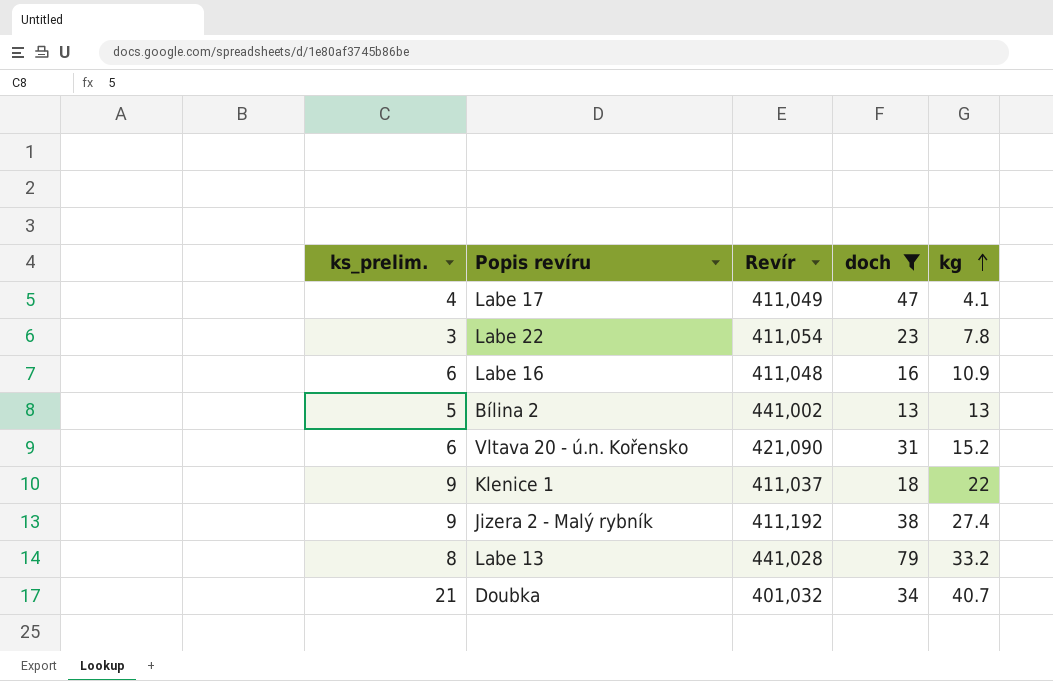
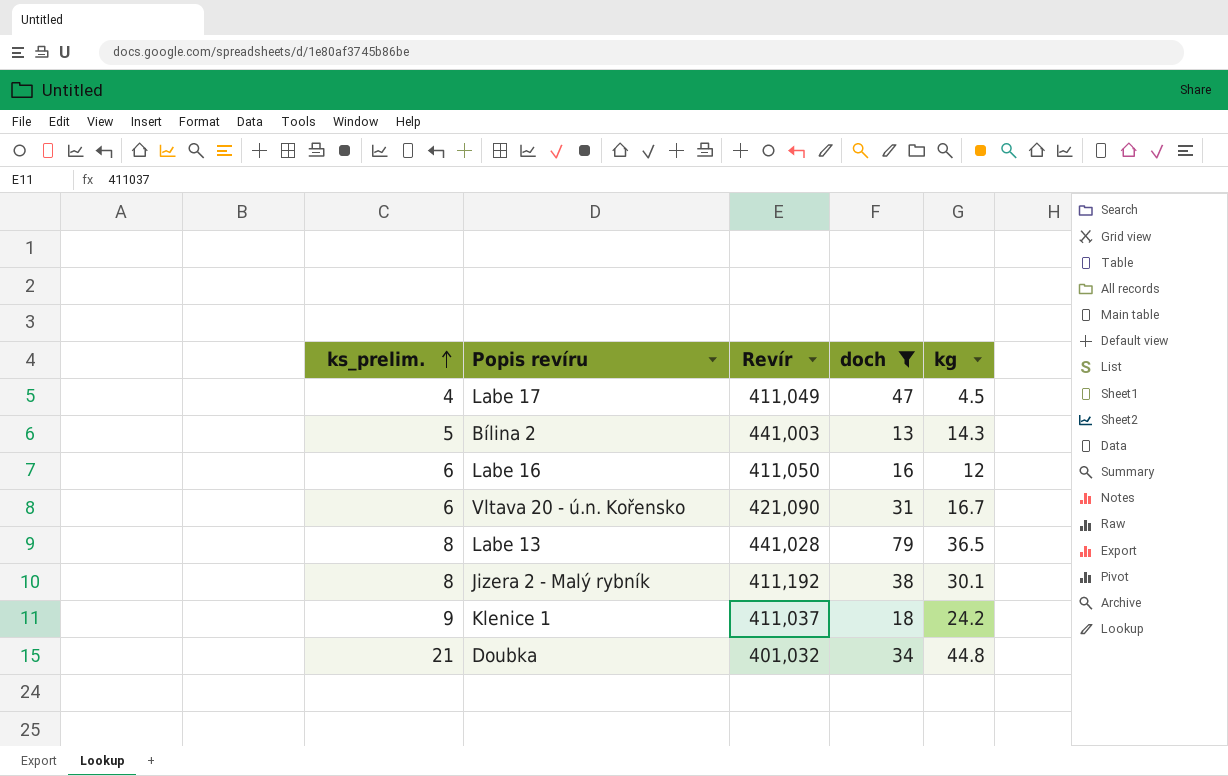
row order: kg ascending -> ks_prelim. ascending
row Labe 22: 3 | 411,054 | 23 | 7.8 -> none
Labe 17 | kg: 4.1 -> 4.5
Bílina 2 | Revír: 441,002 -> 441,003
Bílina 2 | kg: 13 -> 14.3
Labe 16 | Revír: 411,048 -> 411,050
Labe 16 | kg: 10.9 -> 12
Vltava 20 - ú.n. Kořensko | kg: 15.2 -> 16.7
Labe 13 | kg: 33.2 -> 36.5
Jizera 2 - Malý rybník | ks_prelim.: 9 -> 8
Jizera 2 - Malý rybník | kg: 27.4 -> 30.1
Klenice 1 | kg: 22 -> 24.2
Doubka | kg: 40.7 -> 44.8

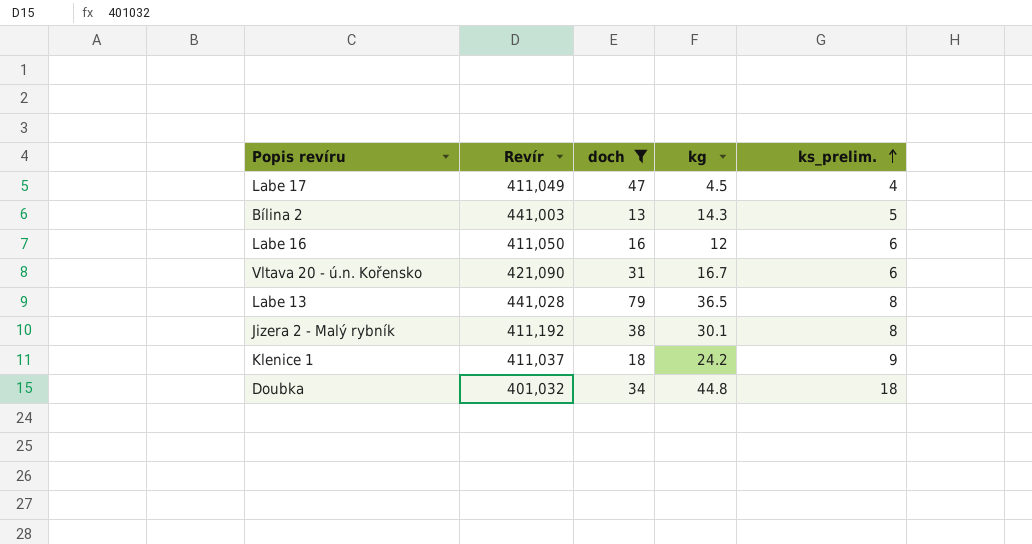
column ks_prelim. | position: 1 -> 5
Doubka | ks_prelim.: 21 -> 18

